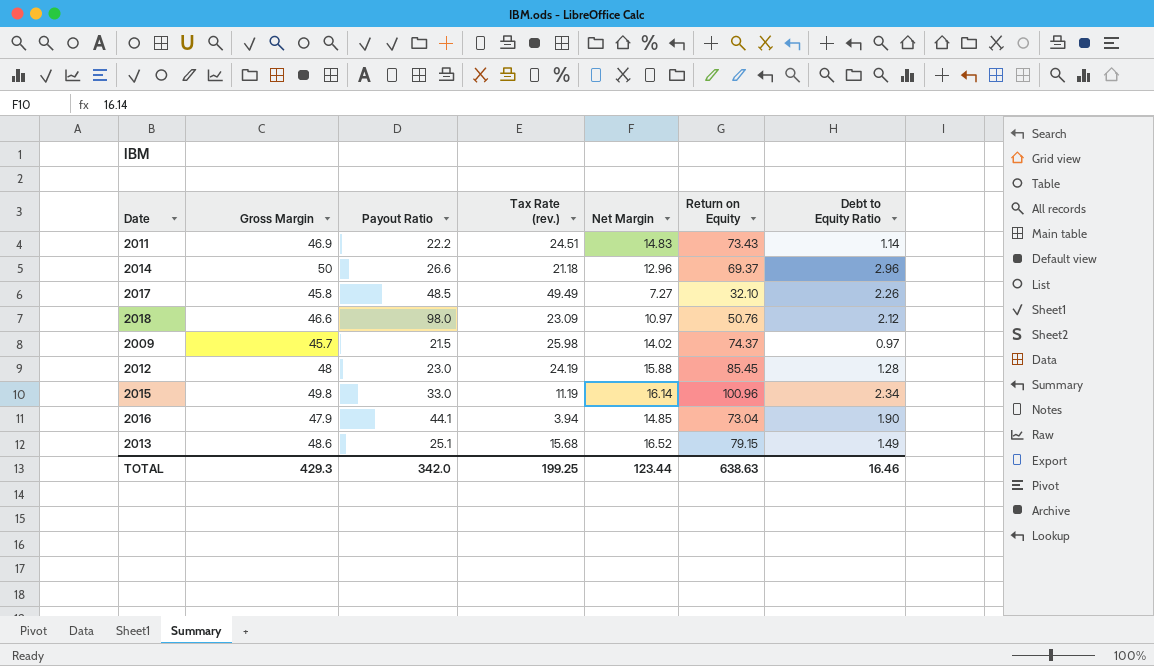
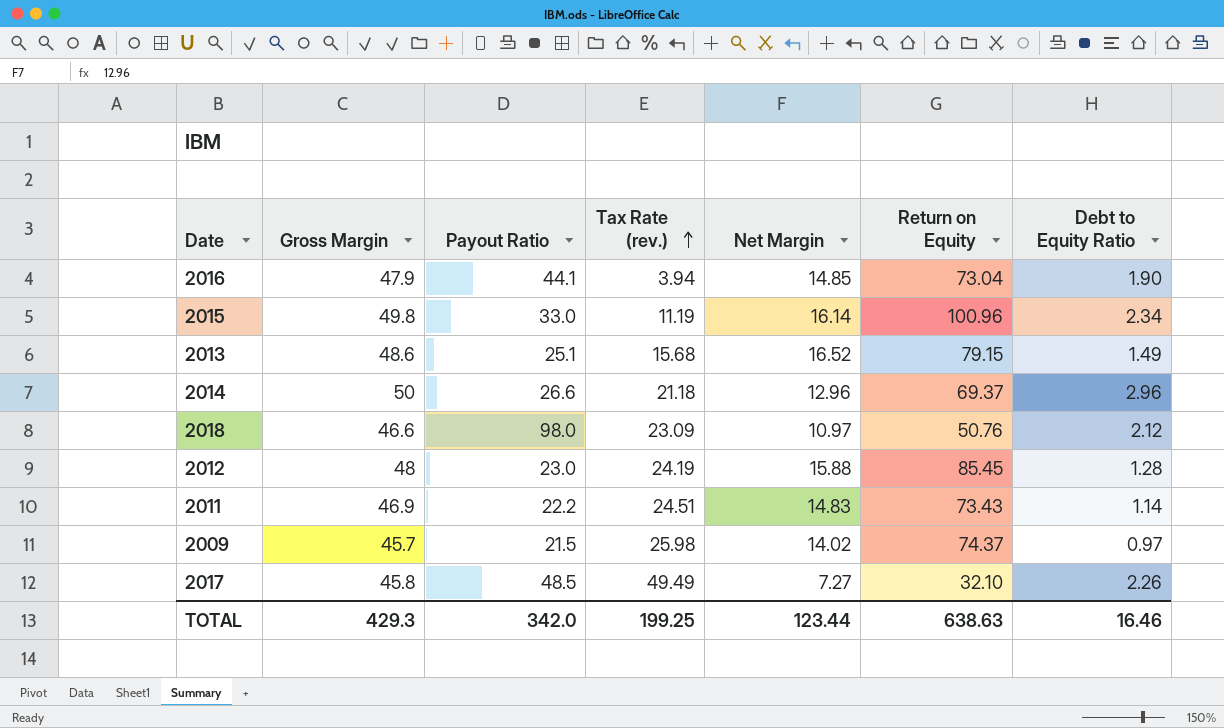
row order: none -> Tax Rate (rev.) ascending

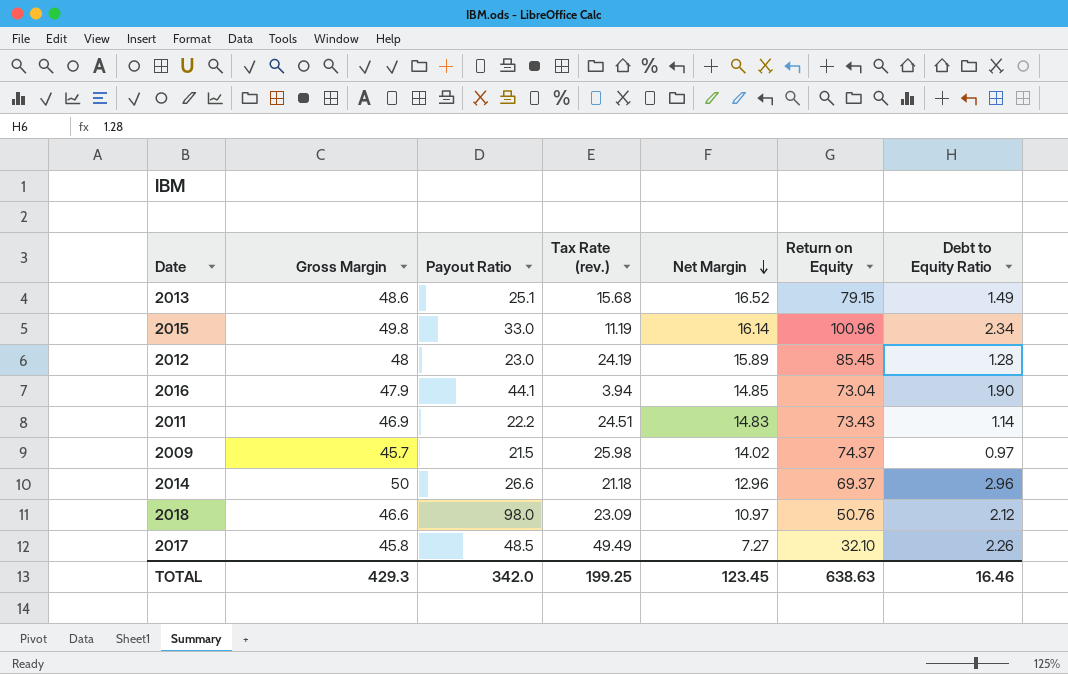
row order: Tax Rate (rev.) ascending -> Net Margin descending
2012 | Net Margin: 15.88 -> 15.89
TOTAL | Net Margin: 123.44 -> 123.45

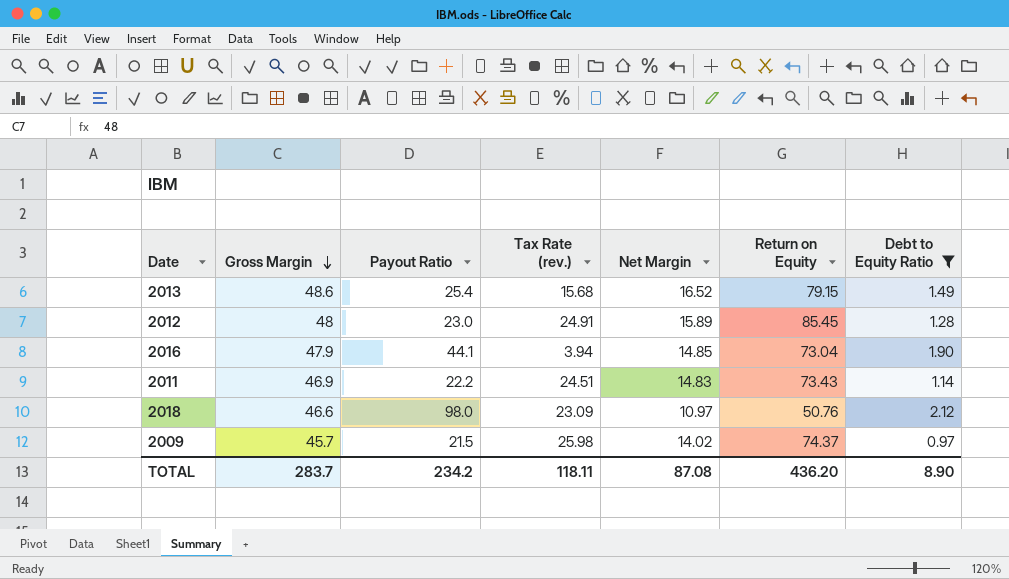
filter: none -> Debt to Equity Ratio <= 2.12
row order: Net Margin descending -> Gross Margin descending
2013 | Payout Ratio: 25.1 -> 25.4
2012 | Tax Rate (rev.): 24.19 -> 24.91
TOTAL | Gross Margin: 429.3 -> 283.7
TOTAL | Payout Ratio: 342.0 -> 234.2
TOTAL | Tax Rate (rev.): 199.25 -> 118.11
TOTAL | Net Margin: 123.45 -> 87.08
TOTAL | Return on Equity: 638.63 -> 436.20
TOTAL | Debt to Equity Ratio: 16.46 -> 8.90

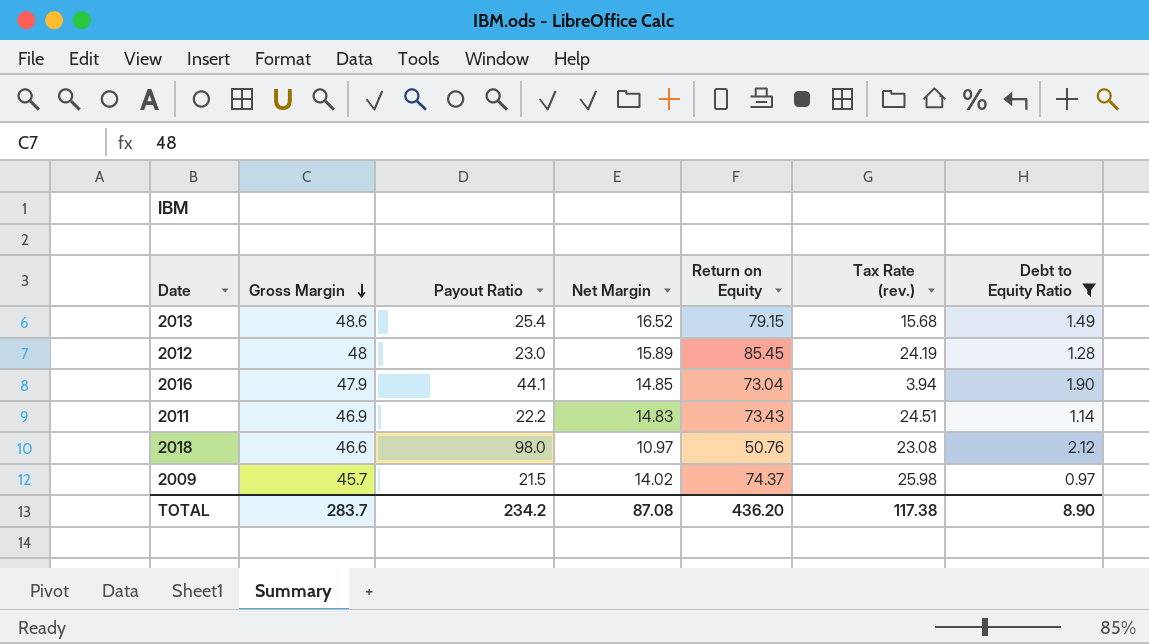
column Tax Rate (rev.) | position: 4 -> 6
2012 | Tax Rate (rev.): 24.91 -> 24.19
2018 | Tax Rate (rev.): 23.09 -> 23.08
TOTAL | Tax Rate (rev.): 118.11 -> 117.38

